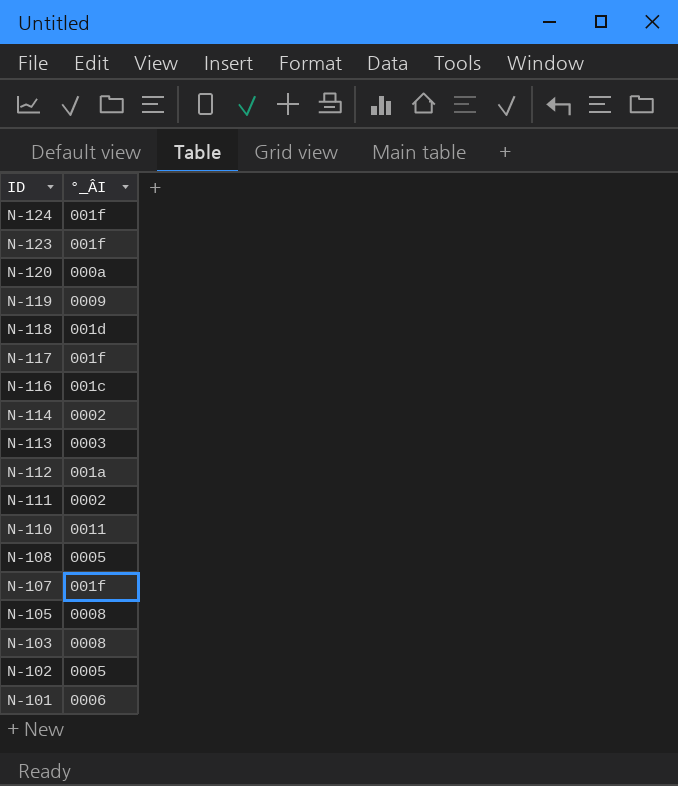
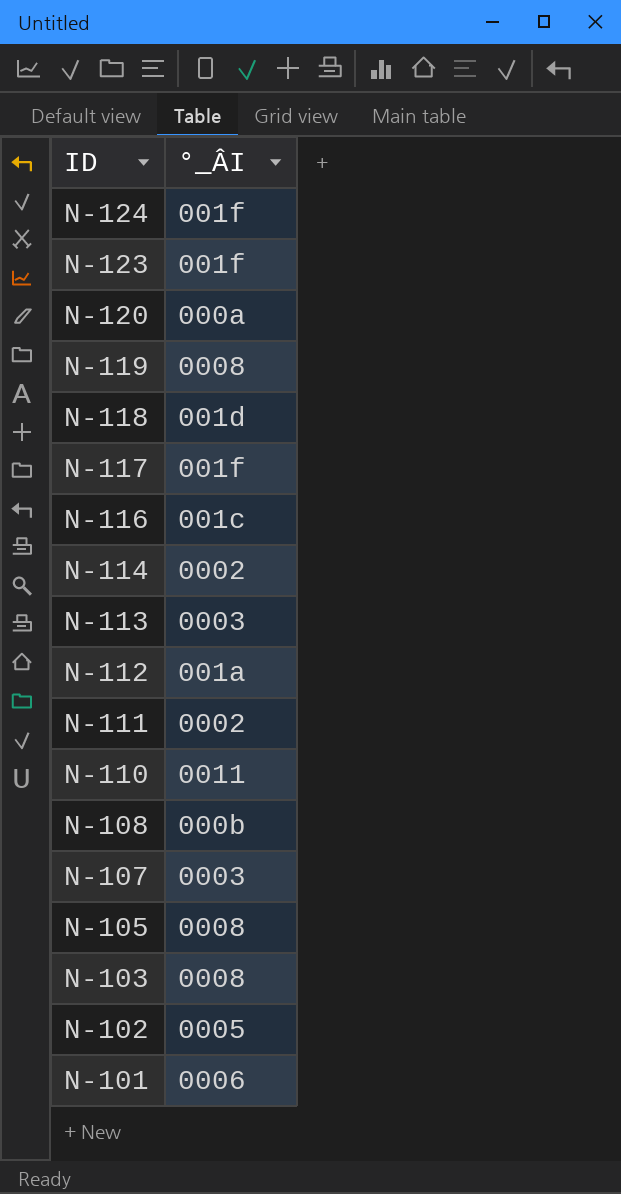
N-119 | °_ÂI: 0009 -> 0008
N-108 | °_ÂI: 0005 -> 000b
N-107 | °_ÂI: 001f -> 0003

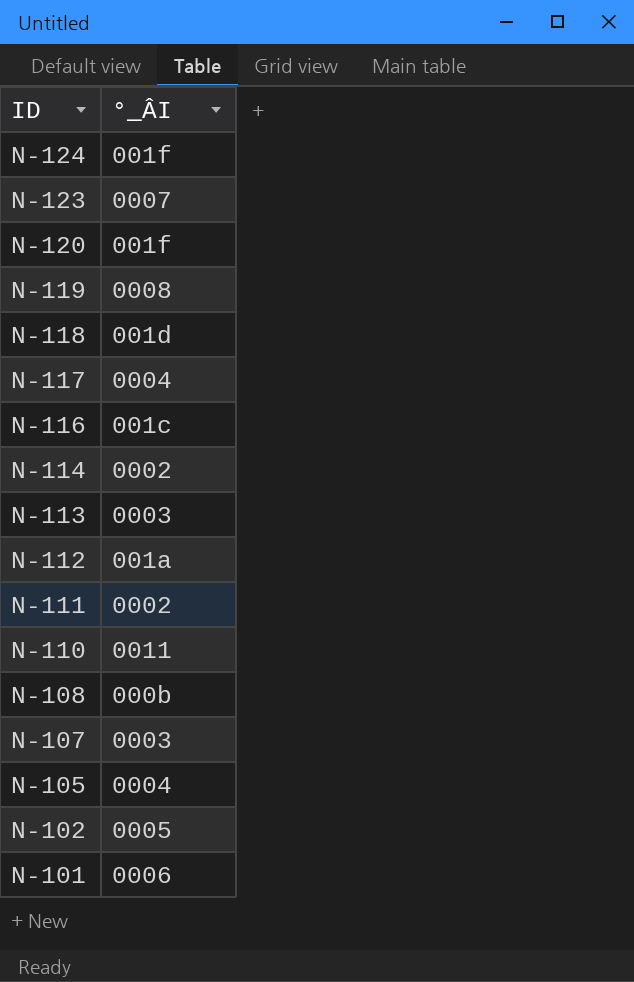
row N-103: 0008 -> none
N-123 | °_ÂI: 001f -> 0007
N-120 | °_ÂI: 000a -> 001f
N-117 | °_ÂI: 001f -> 0004
N-105 | °_ÂI: 0008 -> 0004

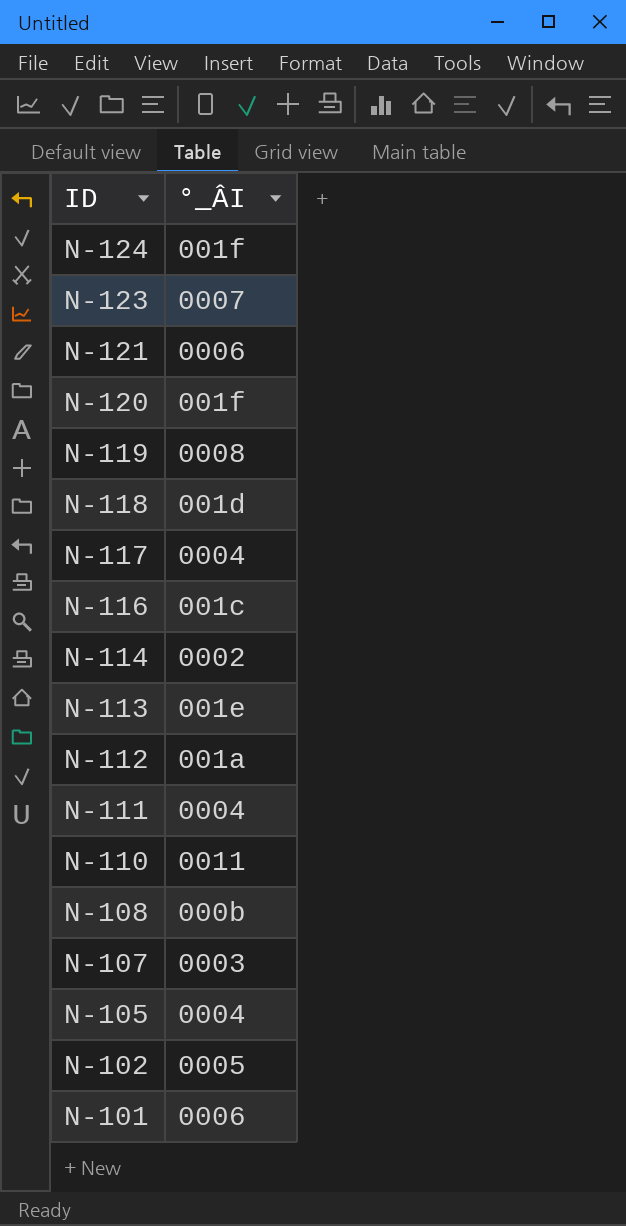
row N-121: none -> 0006
N-113 | °_ÂI: 0003 -> 001e
N-111 | °_ÂI: 0002 -> 0004

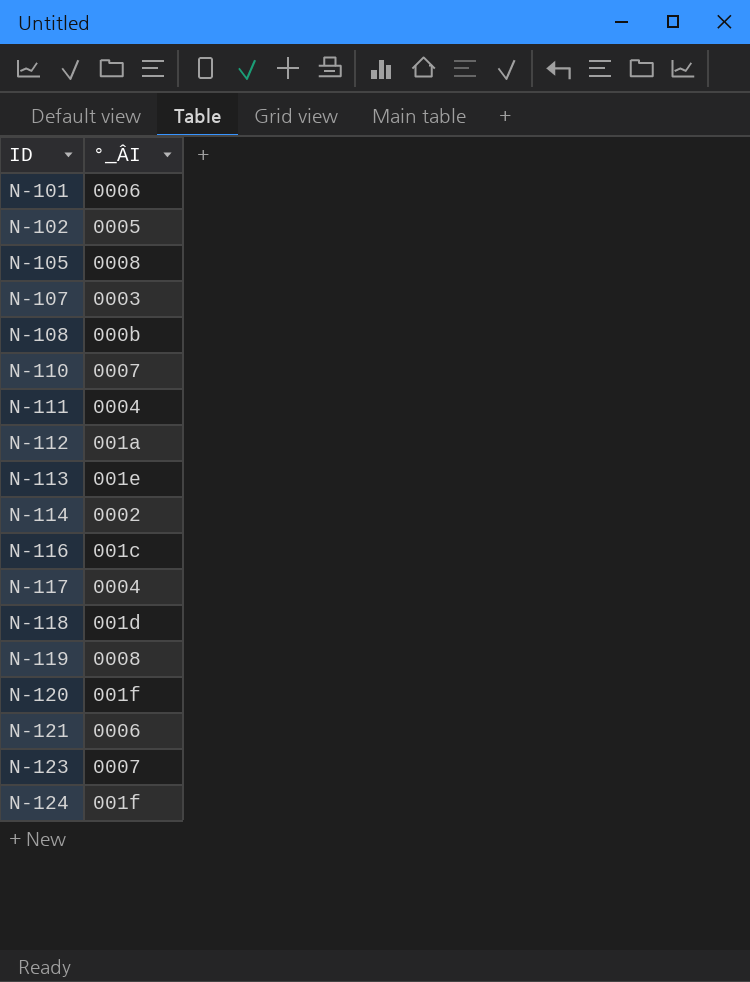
row order: ID descending -> ID ascending
N-105 | °_ÂI: 0004 -> 0008
N-110 | °_ÂI: 0011 -> 0007

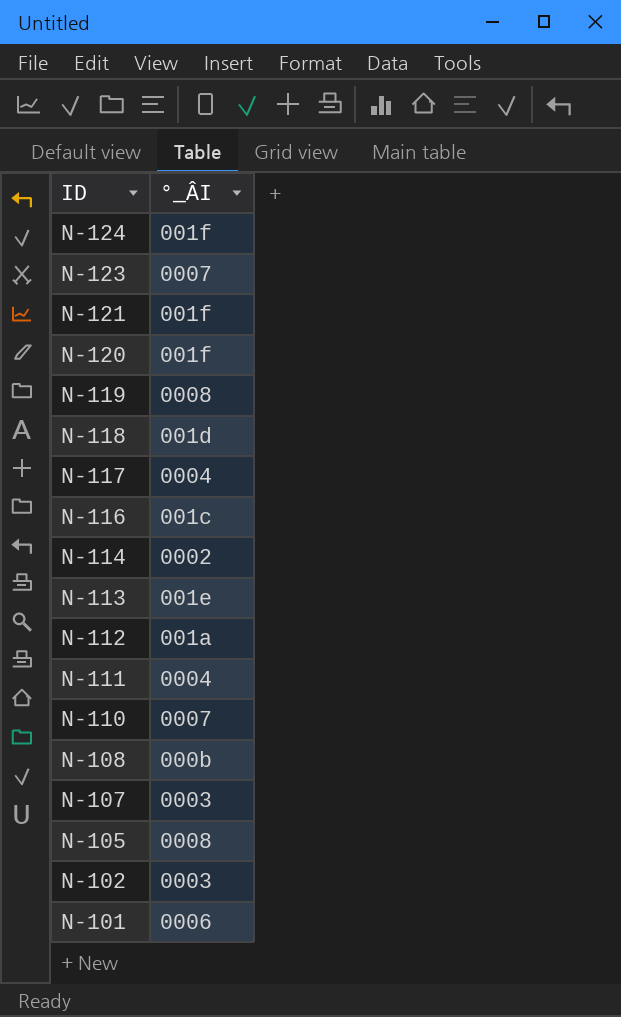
row order: ID ascending -> ID descending
N-121 | °_ÂI: 0006 -> 001f
N-102 | °_ÂI: 0005 -> 0003

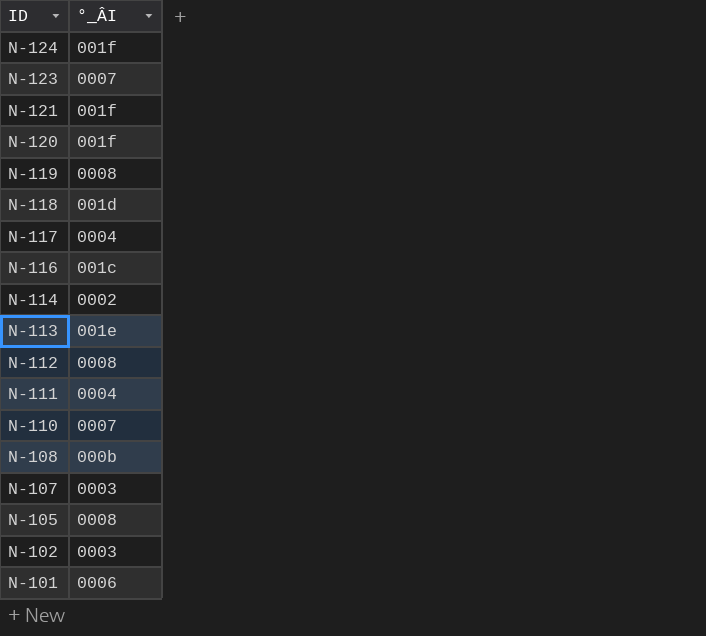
N-112 | °_ÂI: 001a -> 0008

